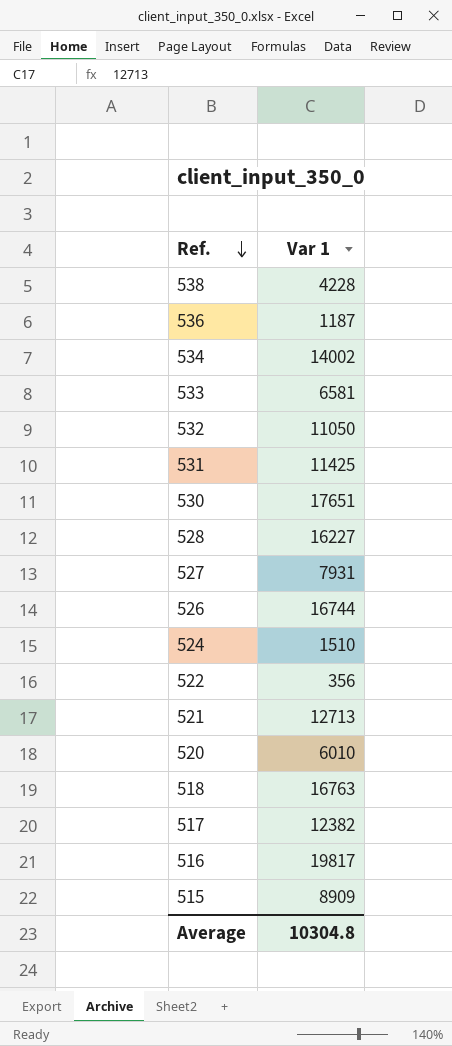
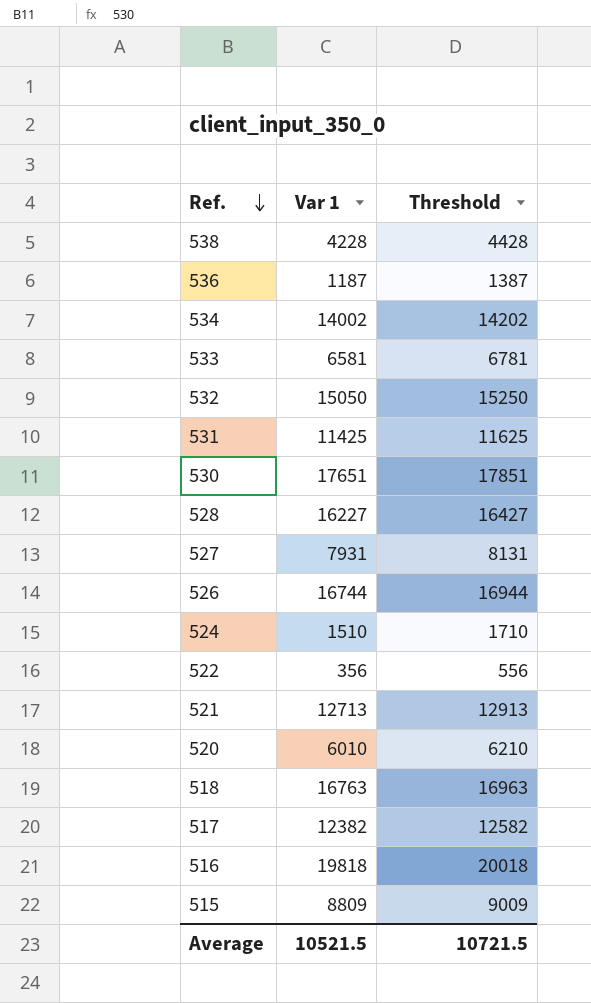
column Threshold | formula: none -> [Var 1] + 200
532 | Var 1: 11050 -> 15050
516 | Var 1: 19817 -> 19818
515 | Var 1: 8909 -> 8809
Average | Var 1: 10304.8 -> 10521.5

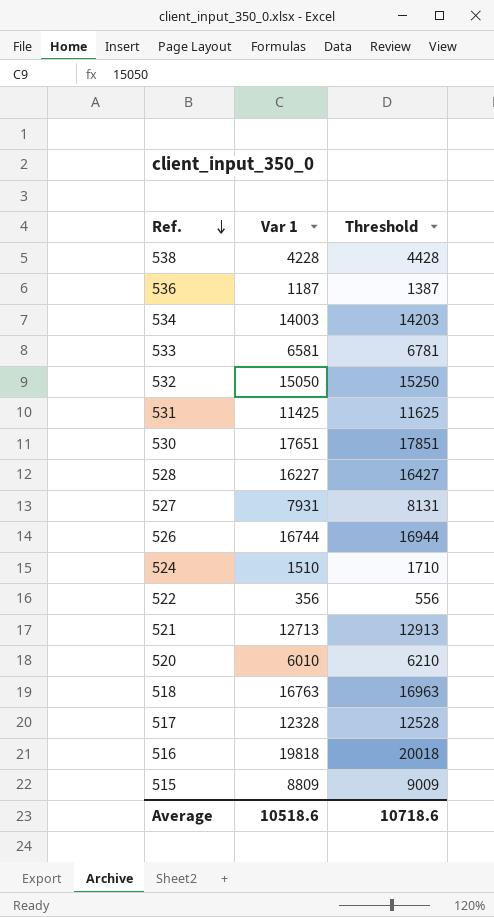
534 | Var 1: 14002 -> 14003
534 | Threshold: 14202 -> 14203
517 | Var 1: 12382 -> 12328
517 | Threshold: 12582 -> 12528
Average | Var 1: 10521.5 -> 10518.6
Average | Threshold: 10721.5 -> 10718.6

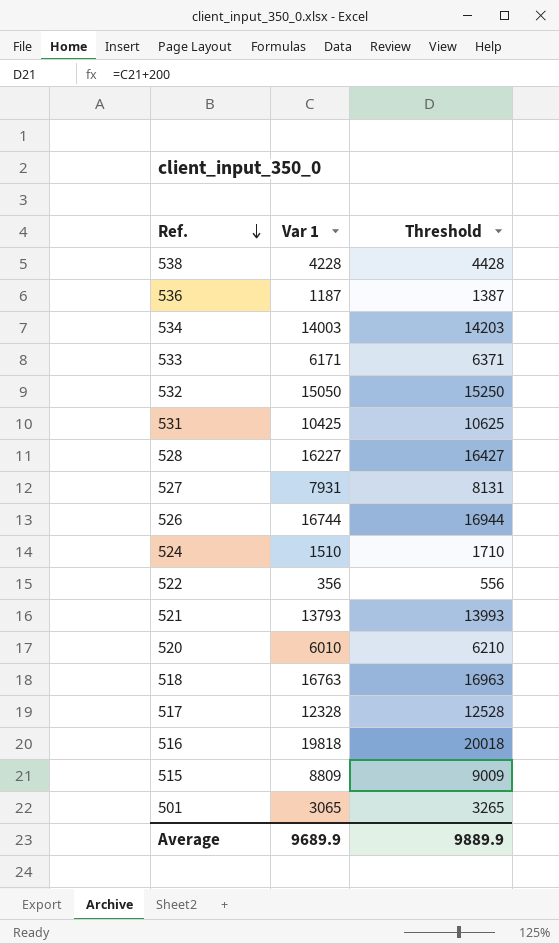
row 530: 17651 | 17851 -> none
533 | Var 1: 6581 -> 6171
533 | Threshold: 6781 -> 6371
531 | Var 1: 11425 -> 10425
531 | Threshold: 11625 -> 10625
521 | Var 1: 12713 -> 13793
521 | Threshold: 12913 -> 13993
row 501: none -> 3065 | 3265
Average | Var 1: 10518.6 -> 9689.9
Average | Threshold: 10718.6 -> 9889.9

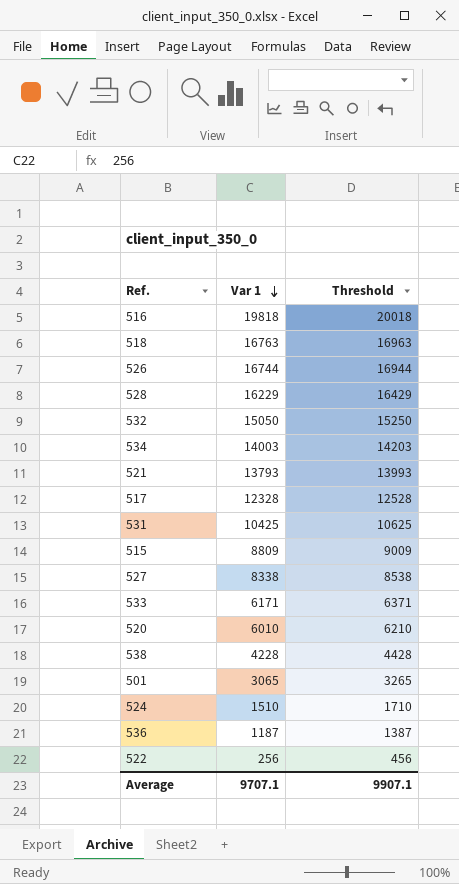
row order: Ref. descending -> Var 1 descending
528 | Var 1: 16227 -> 16229
528 | Threshold: 16427 -> 16429
527 | Var 1: 7931 -> 8338
527 | Threshold: 8131 -> 8538
522 | Var 1: 356 -> 256
522 | Threshold: 556 -> 456
Average | Var 1: 9689.9 -> 9707.1
Average | Threshold: 9889.9 -> 9907.1

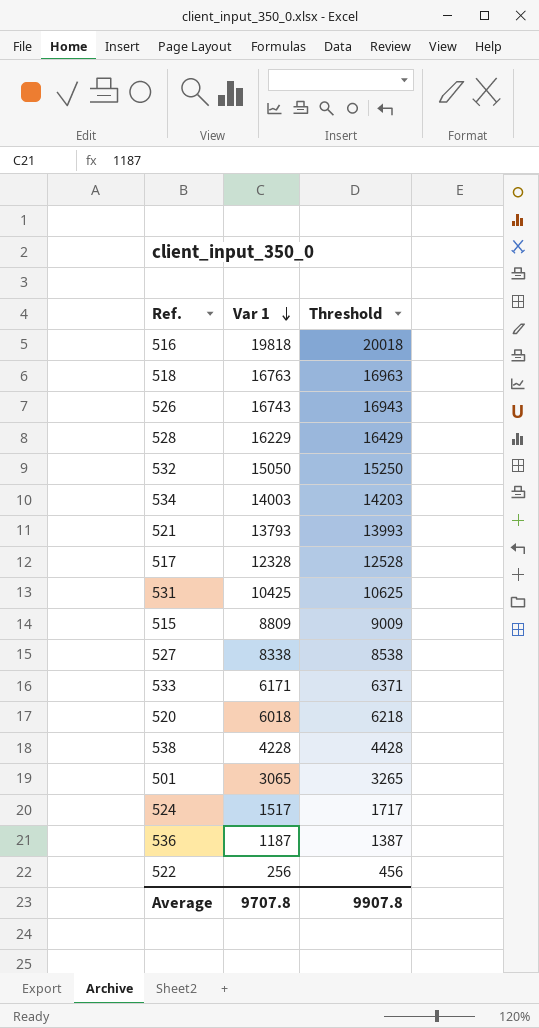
526 | Var 1: 16744 -> 16743
526 | Threshold: 16944 -> 16943
520 | Var 1: 6010 -> 6018
520 | Threshold: 6210 -> 6218
524 | Var 1: 1510 -> 1517
524 | Threshold: 1710 -> 1717
Average | Var 1: 9707.1 -> 9707.8
Average | Threshold: 9907.1 -> 9907.8

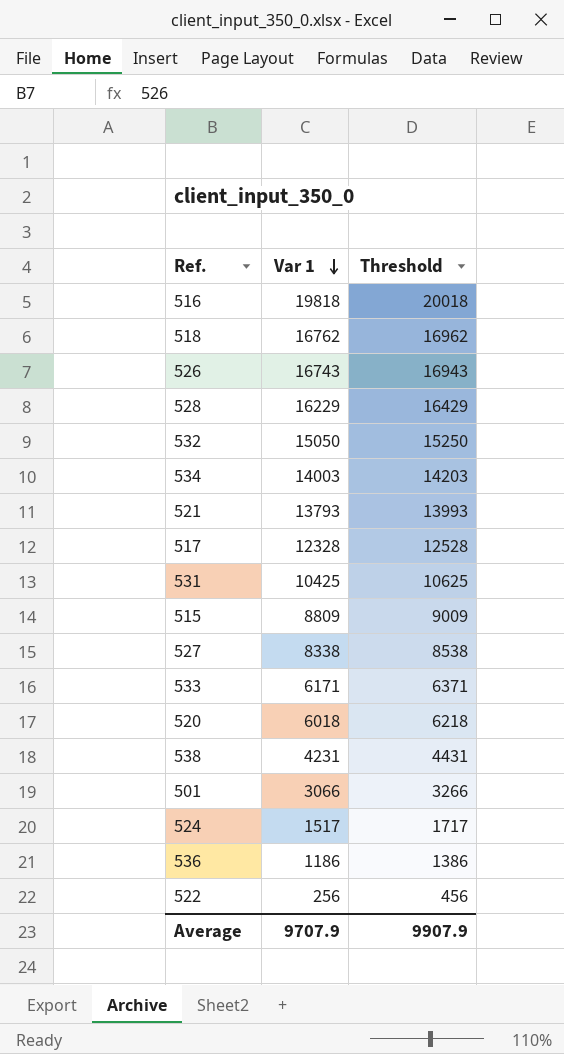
518 | Var 1: 16763 -> 16762
518 | Threshold: 16963 -> 16962
538 | Var 1: 4228 -> 4231
538 | Threshold: 4428 -> 4431
501 | Var 1: 3065 -> 3066
501 | Threshold: 3265 -> 3266
536 | Var 1: 1187 -> 1186
536 | Threshold: 1387 -> 1386
Average | Var 1: 9707.8 -> 9707.9
Average | Threshold: 9907.8 -> 9907.9

